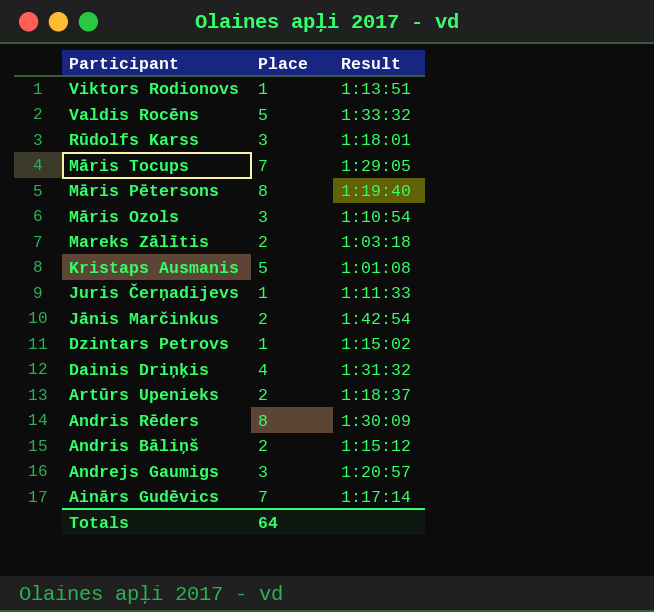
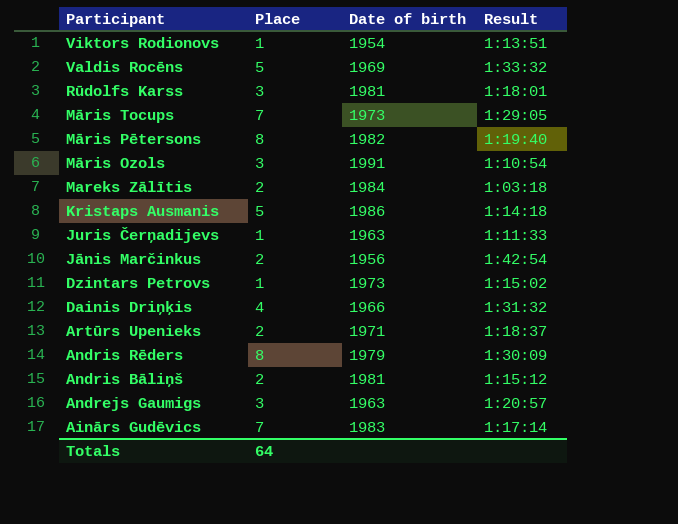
column Date of birth | position: none -> 3
Kristaps Ausmanis | Result: 1:01:08 -> 1:14:18

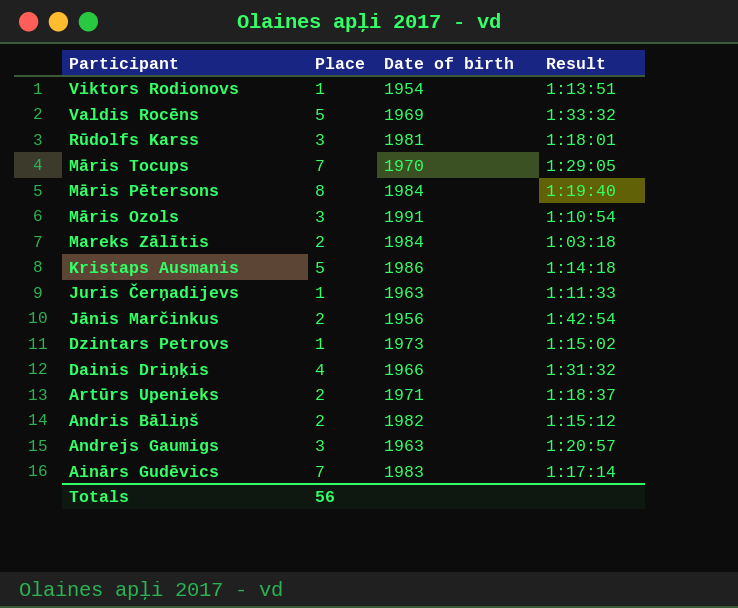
row Andris Rēders: 8 | 1979 | 1:30:09 -> none
Māris Tocups | Date of birth: 1973 -> 1970
Māris Pētersons | Date of birth: 1982 -> 1984
Andris Bāliņš | Date of birth: 1981 -> 1982
Totals | Place: 64 -> 56

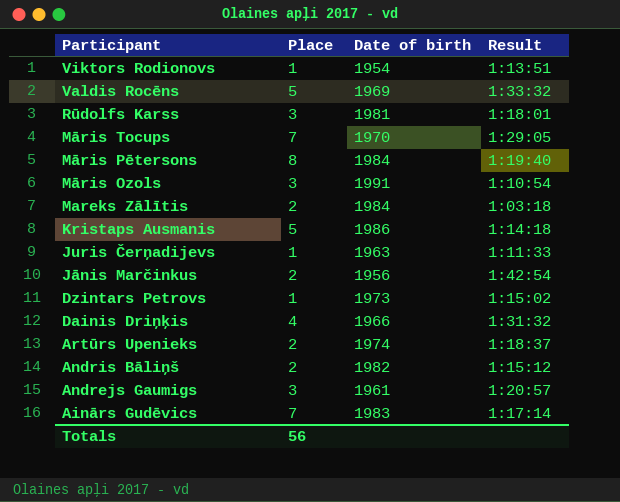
Artūrs Upenieks | Date of birth: 1971 -> 1974
Andrejs Gaumigs | Date of birth: 1963 -> 1961

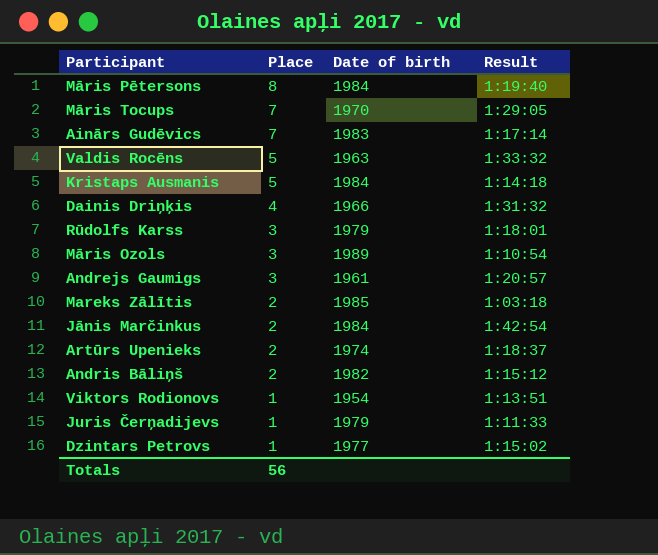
row order: Participant descending -> Place descending
Valdis Rocēns | Date of birth: 1969 -> 1963
Kristaps Ausmanis | Date of birth: 1986 -> 1984
Rūdolfs Karss | Date of birth: 1981 -> 1979
Māris Ozols | Date of birth: 1991 -> 1989
Mareks Zālītis | Date of birth: 1984 -> 1985
Jānis Marčinkus | Date of birth: 1956 -> 1984
Juris Čerņadijevs | Date of birth: 1963 -> 1979
Dzintars Petrovs | Date of birth: 1973 -> 1977

